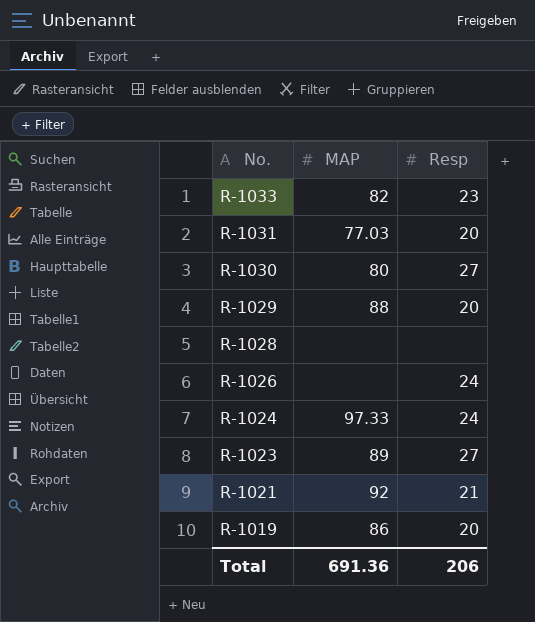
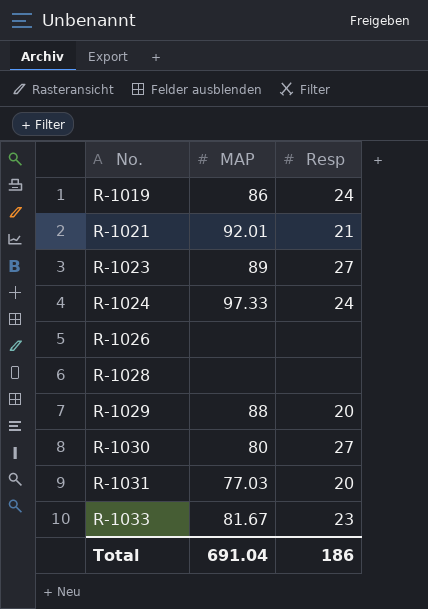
row order: No. descending -> No. ascending
R-1019 | Resp: 20 -> 24
R-1021 | MAP: 92 -> 92.01
R-1026 | Resp: 24 -> none
R-1033 | MAP: 82 -> 81.67
Total | MAP: 691.36 -> 691.04
Total | Resp: 206 -> 186

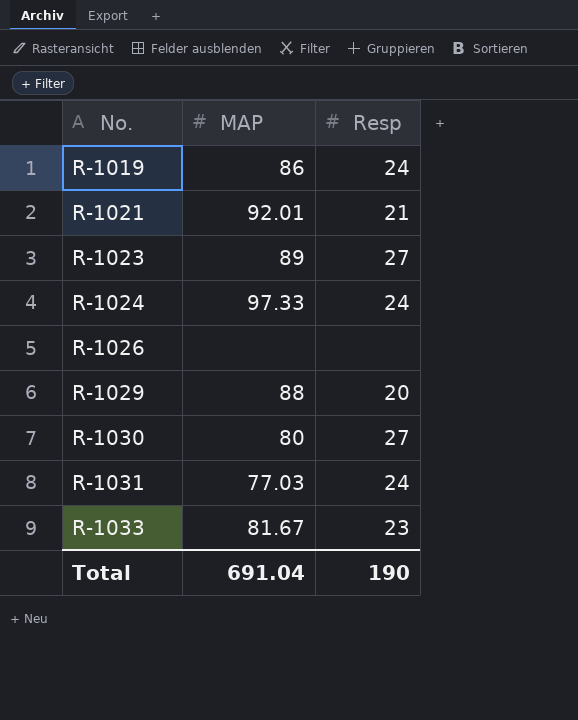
row R-1028: none | none -> none
R-1031 | Resp: 20 -> 24
Total | Resp: 186 -> 190

